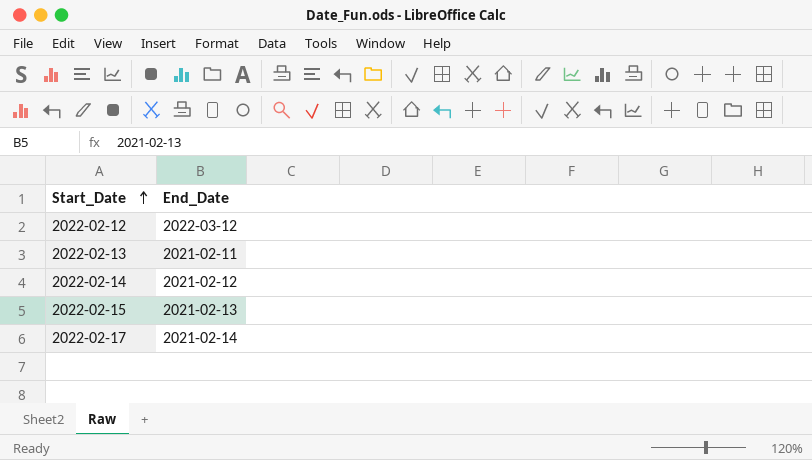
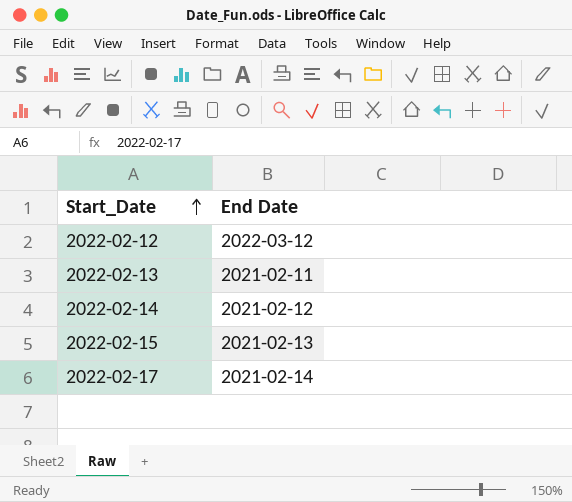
column name: End_Date -> End Date

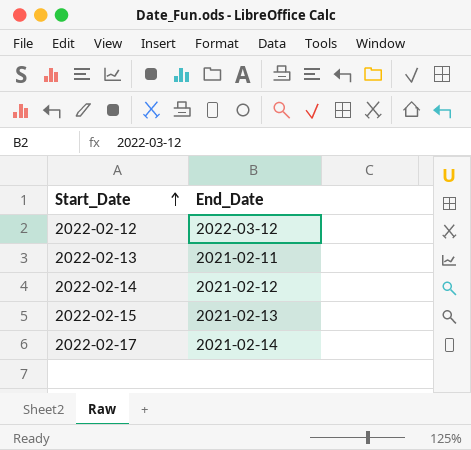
column name: End Date -> End_Date

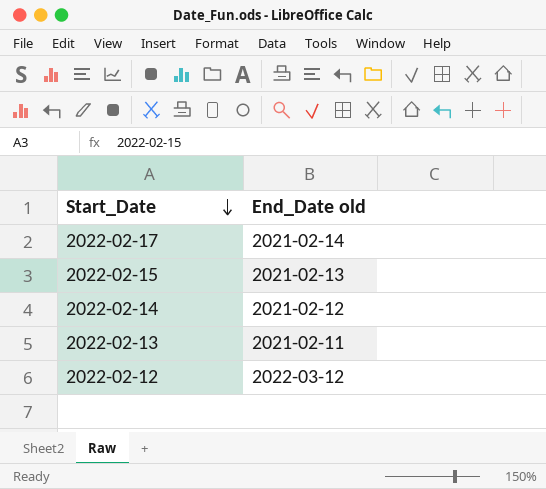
row order: Start_Date ascending -> Start_Date descending
column name: End_Date -> End_Date old

